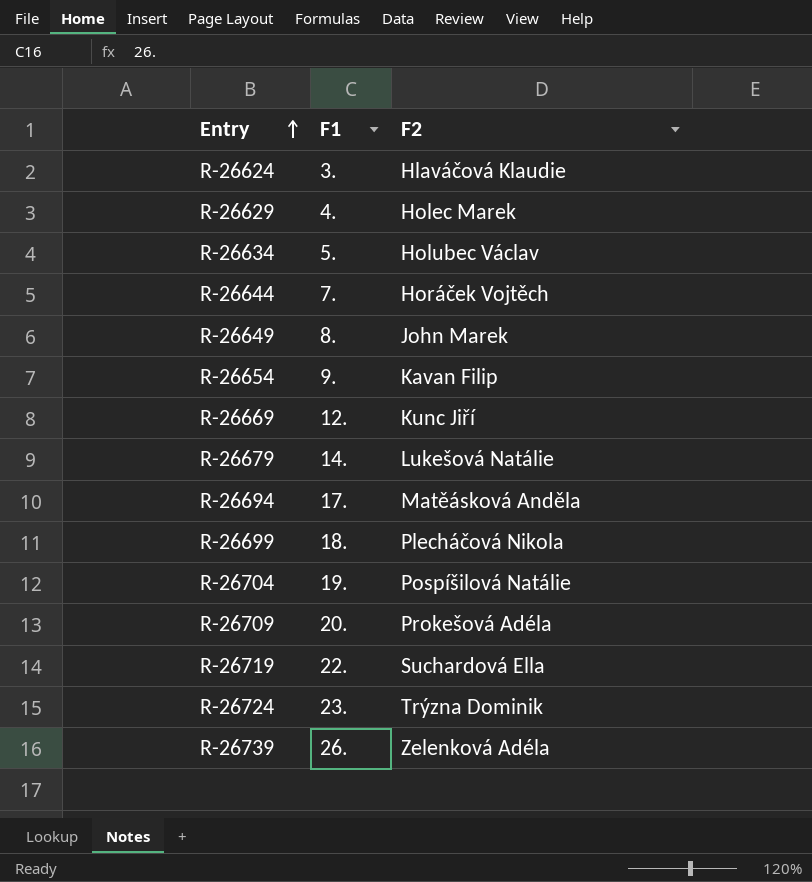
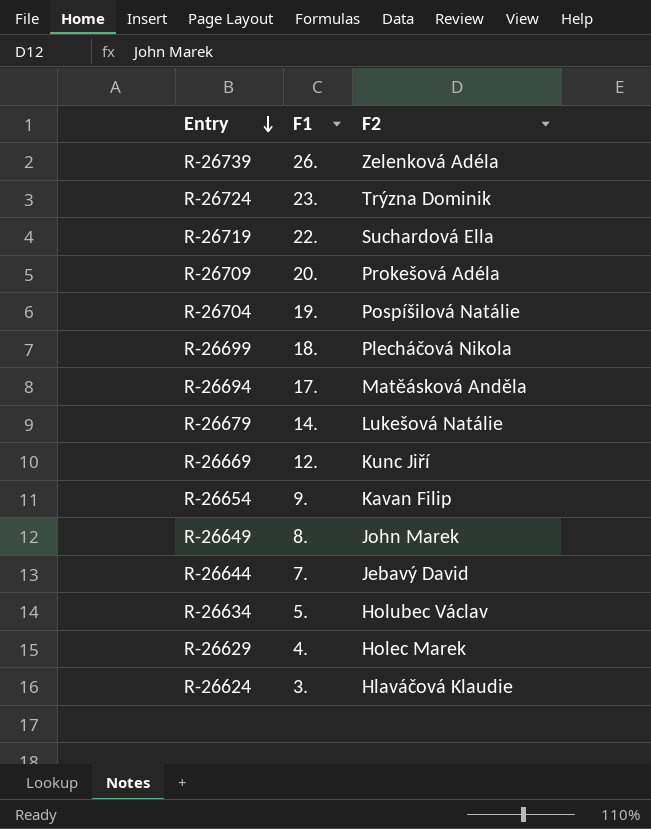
row order: Entry ascending -> Entry descending
R-26644 | F2: Horáček Vojtěch -> Jebavý David

